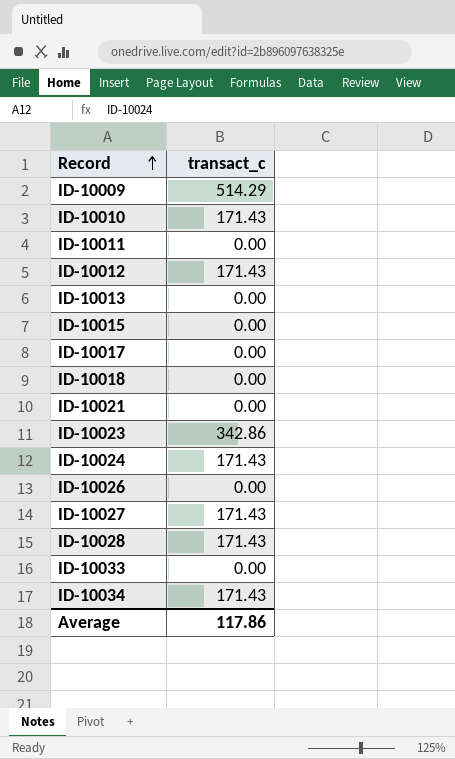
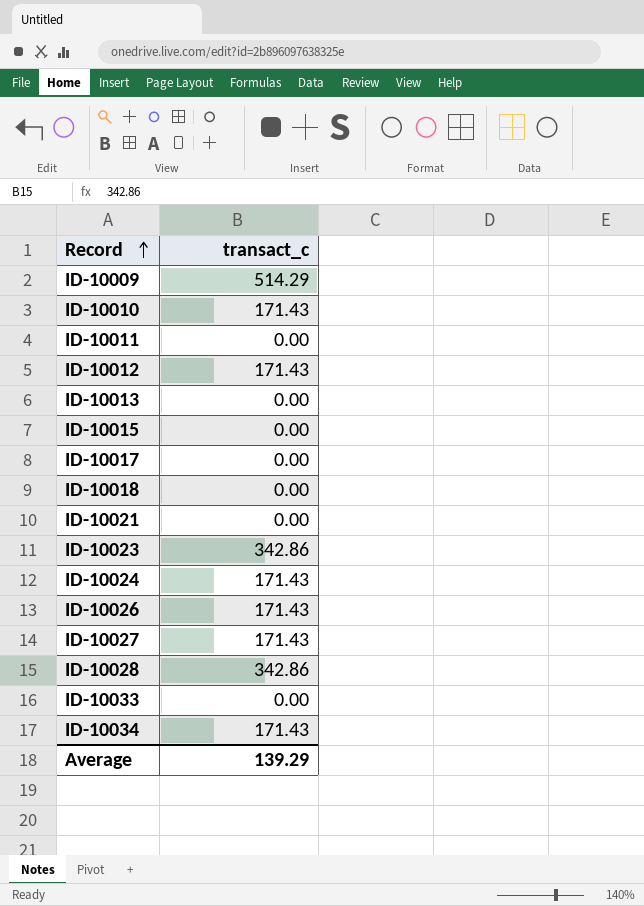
ID-10026 | transact_c: 0.00 -> 171.43
ID-10028 | transact_c: 171.43 -> 342.86
Average | transact_c: 117.86 -> 139.29

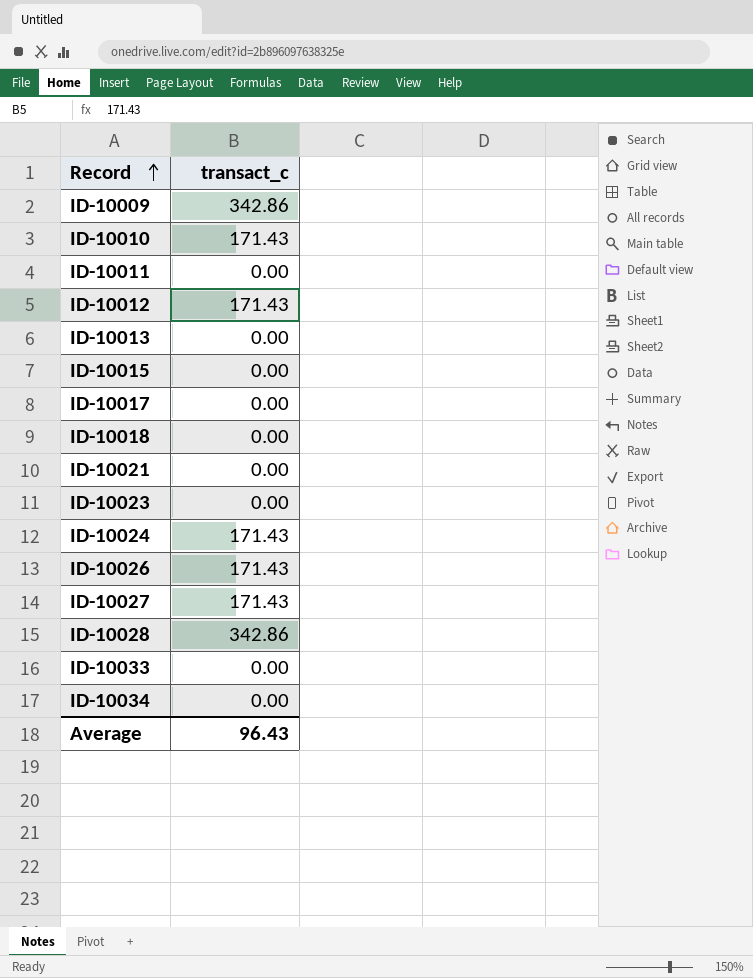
ID-10009 | transact_c: 514.29 -> 342.86
ID-10023 | transact_c: 342.86 -> 0.00
ID-10034 | transact_c: 171.43 -> 0.00
Average | transact_c: 139.29 -> 96.43

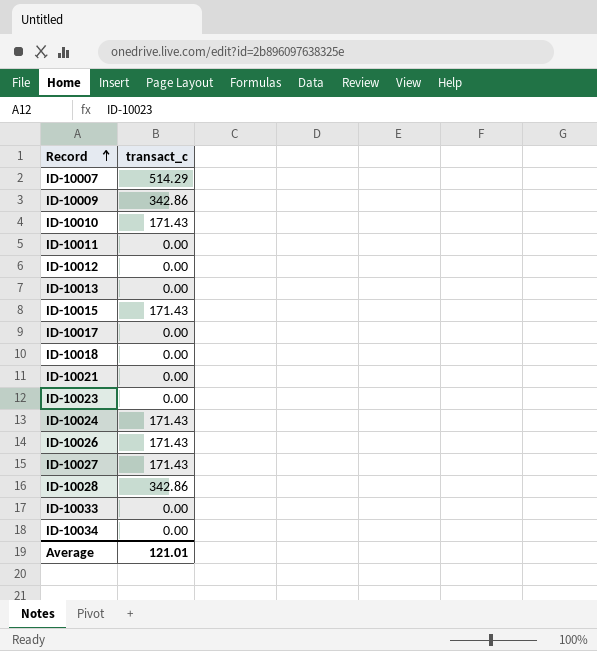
row ID-10007: none -> 514.29
ID-10012 | transact_c: 171.43 -> 0.00
ID-10015 | transact_c: 0.00 -> 171.43
Average | transact_c: 96.43 -> 121.01

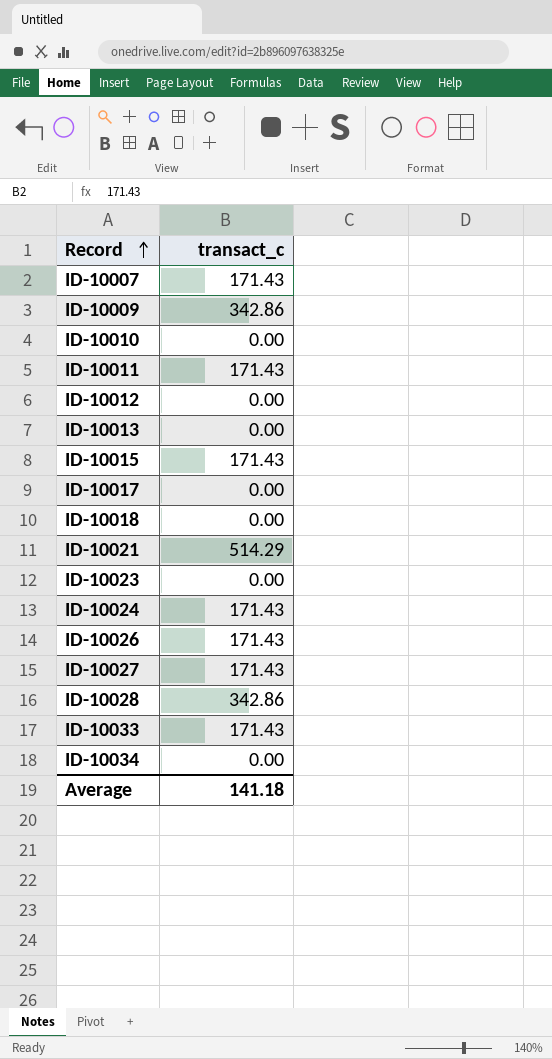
ID-10007 | transact_c: 514.29 -> 171.43
ID-10010 | transact_c: 171.43 -> 0.00
ID-10011 | transact_c: 0.00 -> 171.43
ID-10021 | transact_c: 0.00 -> 514.29
ID-10033 | transact_c: 0.00 -> 171.43
Average | transact_c: 121.01 -> 141.18

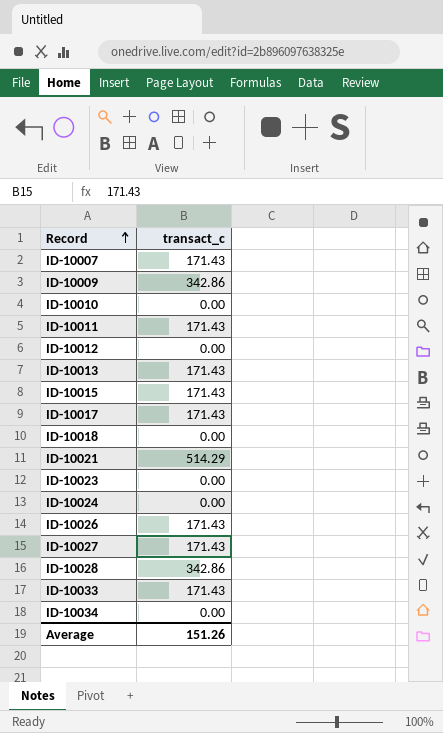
ID-10013 | transact_c: 0.00 -> 171.43
ID-10017 | transact_c: 0.00 -> 171.43
ID-10024 | transact_c: 171.43 -> 0.00
Average | transact_c: 141.18 -> 151.26

